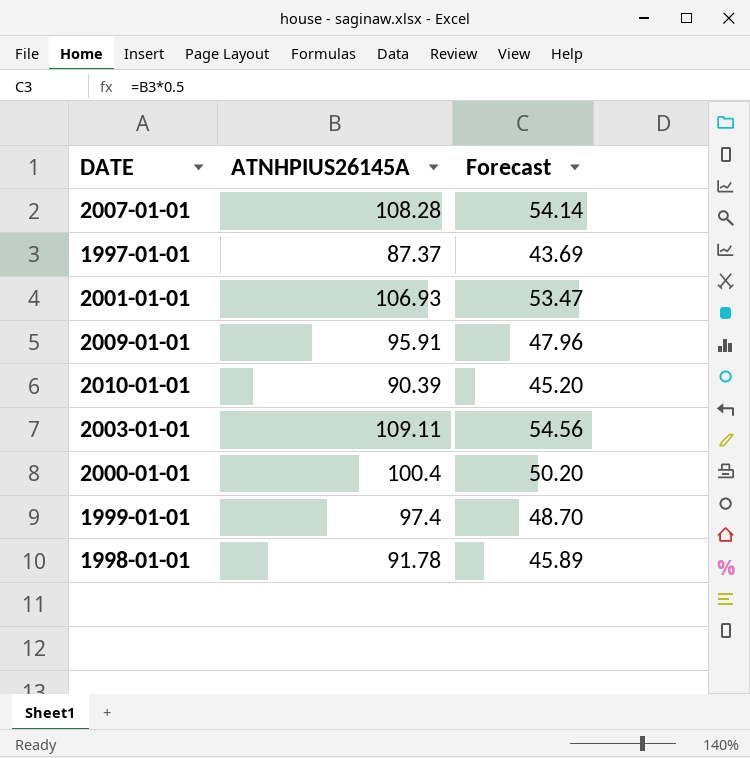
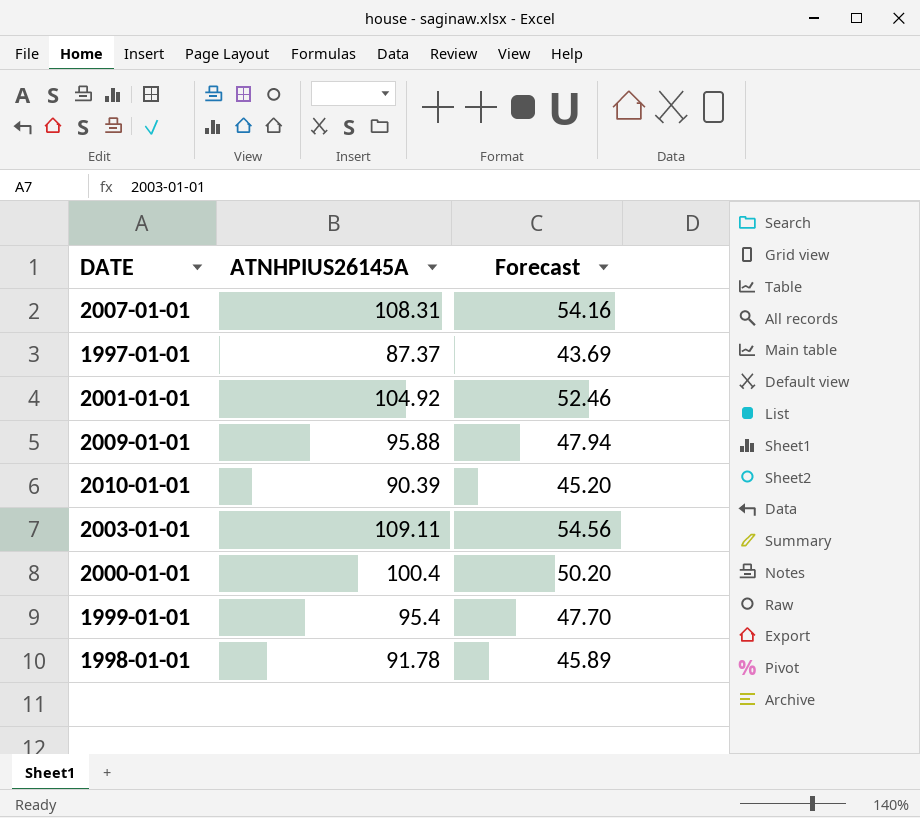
2007-01-01 | ATNHPIUS26145A: 108.28 -> 108.31
2007-01-01 | Forecast: 54.14 -> 54.16
2001-01-01 | ATNHPIUS26145A: 106.93 -> 104.92
2001-01-01 | Forecast: 53.47 -> 52.46
2009-01-01 | ATNHPIUS26145A: 95.91 -> 95.88
2009-01-01 | Forecast: 47.96 -> 47.94
1999-01-01 | ATNHPIUS26145A: 97.4 -> 95.4
1999-01-01 | Forecast: 48.70 -> 47.70

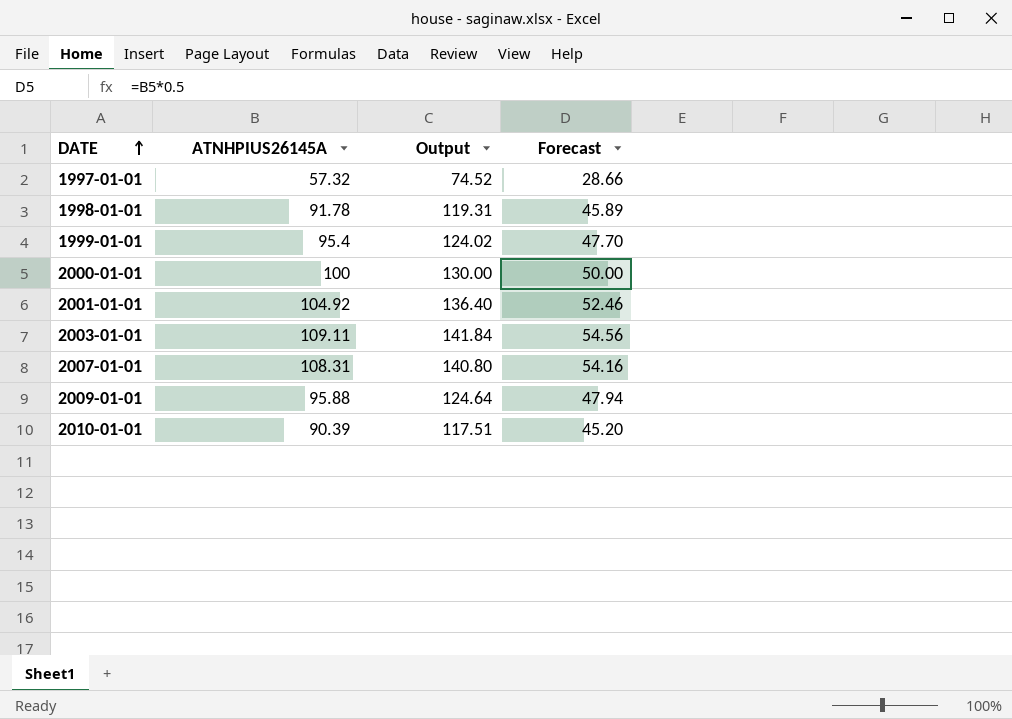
row order: none -> DATE ascending
column Output | formula: none -> [ATNHPIUS26145A] * 1.3
1997-01-01 | ATNHPIUS26145A: 87.37 -> 57.32
1997-01-01 | Forecast: 43.69 -> 28.66
2000-01-01 | ATNHPIUS26145A: 100.4 -> 100
2000-01-01 | Forecast: 50.20 -> 50.00

